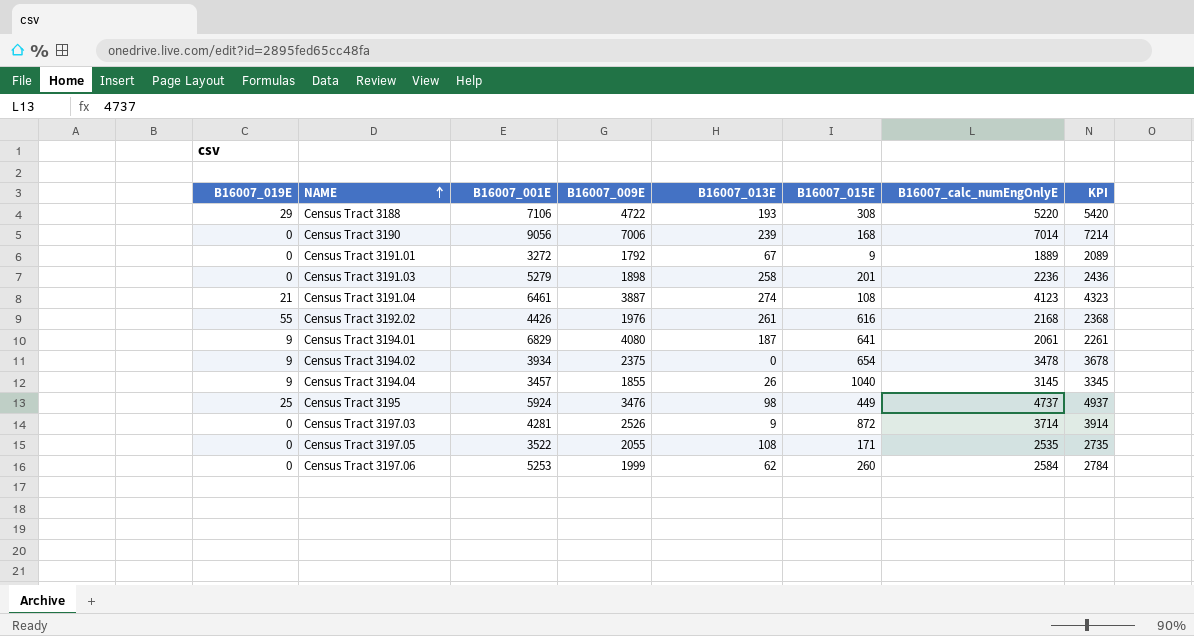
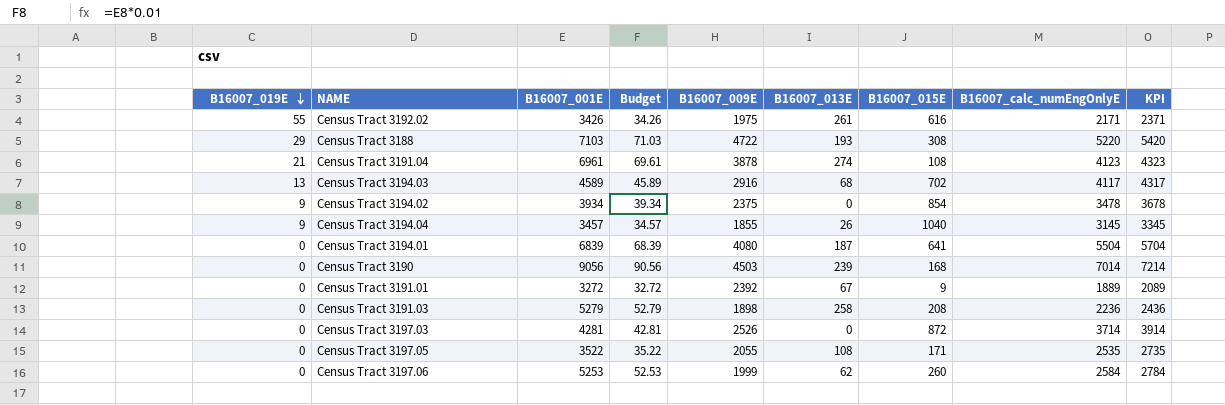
row order: NAME ascending -> B16007_019E descending
column Budget | formula: none -> [B16007_001E] * 0.01
row Census Tract 3195: 25 | 5924 | 3476 | 98 | 449 | 4737 | 4937 -> none
Census Tract 3192.02 | B16007_001E: 4426 -> 3426
Census Tract 3192.02 | B16007_009E: 1976 -> 1975
Census Tract 3192.02 | B16007_calc_numEngOnlyE: 2168 -> 2171
Census Tract 3192.02 | KPI: 2368 -> 2371
Census Tract 3188 | B16007_001E: 7106 -> 7103
Census Tract 3191.04 | B16007_001E: 6461 -> 6961
Census Tract 3191.04 | B16007_009E: 3887 -> 3878
row Census Tract 3194.03: none -> 13 | 4589 | 45.89 | 2916 | 68 | 702 | 4117 | 4317
Census Tract 3194.02 | B16007_015E: 654 -> 854
Census Tract 3194.01 | B16007_019E: 9 -> 0
Census Tract 3194.01 | B16007_001E: 6829 -> 6839
Census Tract 3194.01 | B16007_calc_numEngOnlyE: 2061 -> 5504
Census Tract 3194.01 | KPI: 2261 -> 5704
Census Tract 3190 | B16007_009E: 7006 -> 4503
Census Tract 3191.01 | B16007_009E: 1792 -> 2392
Census Tract 3191.03 | B16007_015E: 201 -> 208
Census Tract 3197.03 | B16007_013E: 9 -> 0

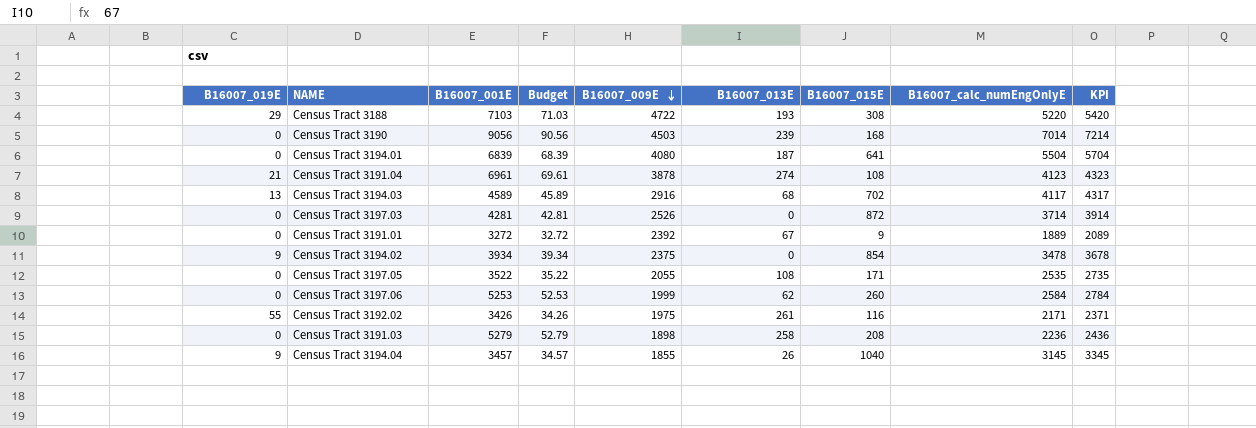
row order: B16007_019E descending -> B16007_009E descending
Census Tract 3192.02 | B16007_015E: 616 -> 116

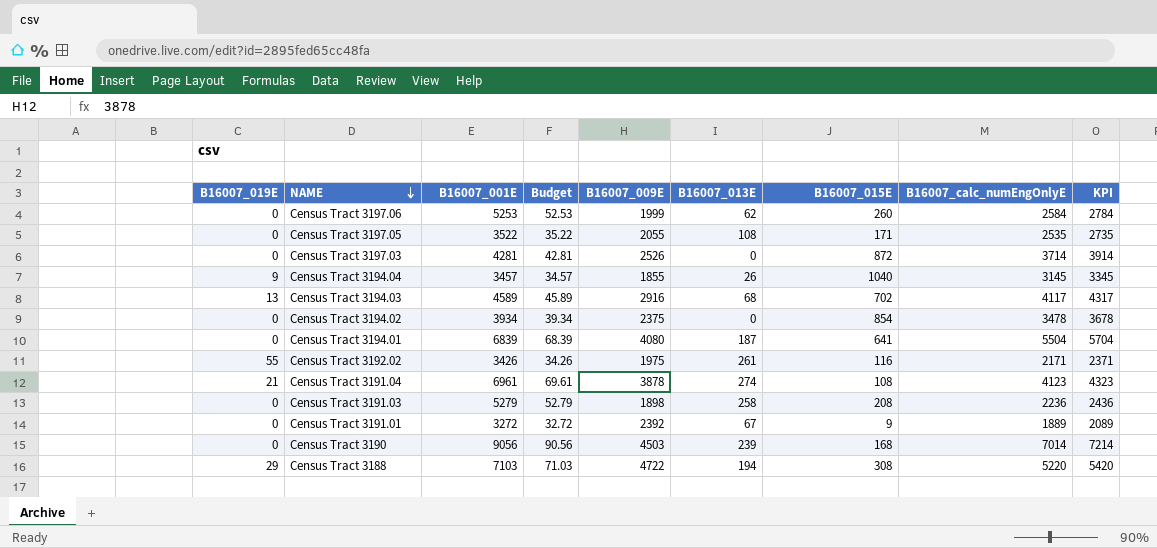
row order: B16007_009E descending -> NAME descending
Census Tract 3194.02 | B16007_019E: 9 -> 0
Census Tract 3188 | B16007_013E: 193 -> 194

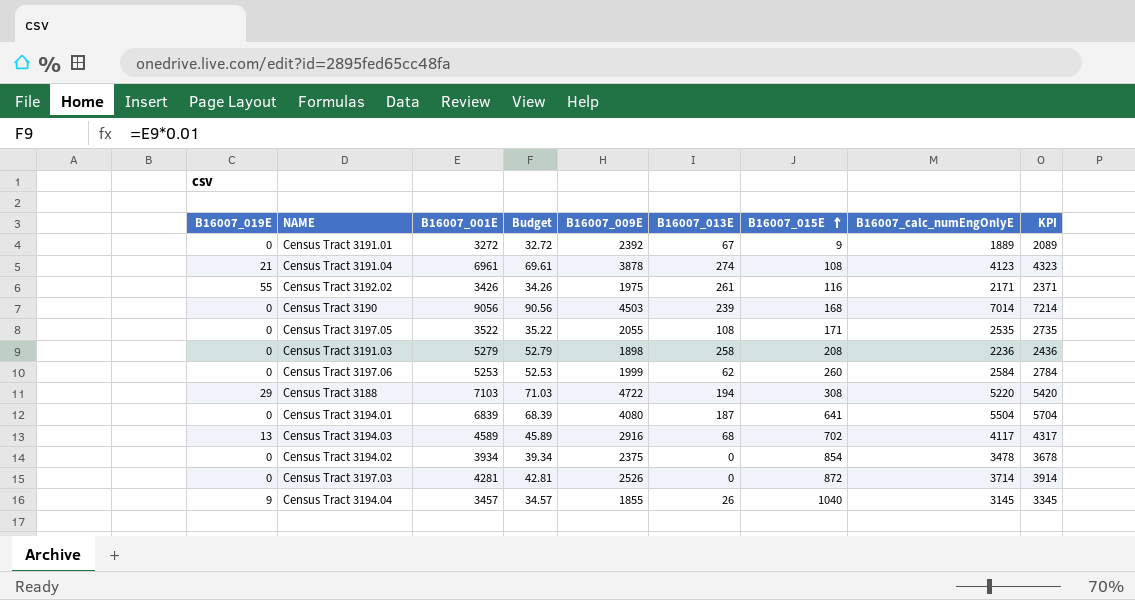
row order: NAME descending -> B16007_015E ascending

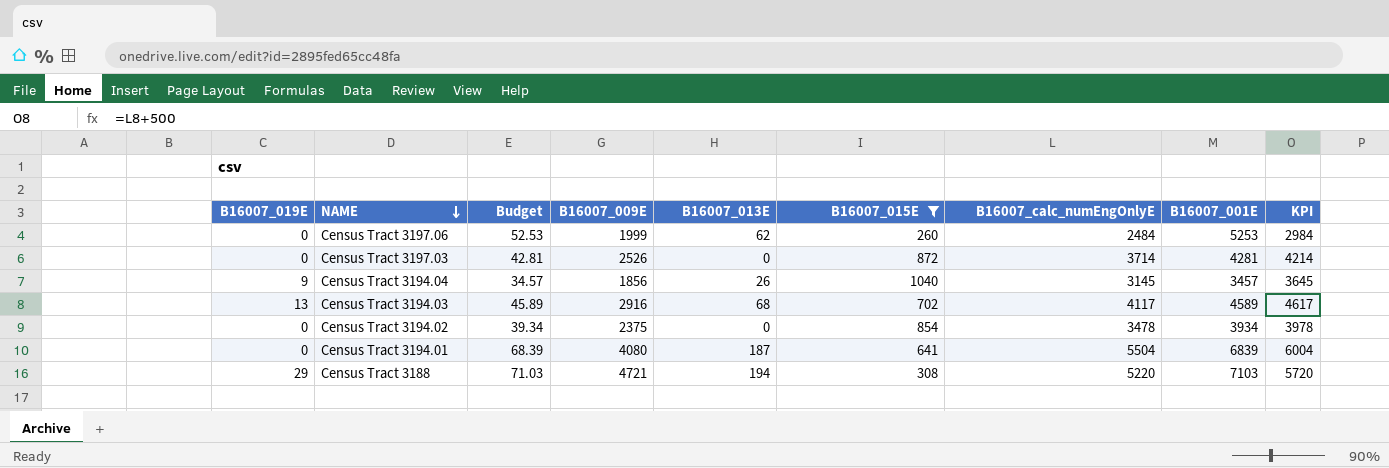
filter: none -> B16007_015E >= 260
row order: B16007_015E ascending -> NAME descending
column B16007_001E | position: 3 -> 8
column KPI | formula: [B16007_calc_numEngOnlyE] + 200 -> [B16007_calc_numEngOnlyE] + 500
Census Tract 3197.06 | B16007_calc_numEngOnlyE: 2584 -> 2484
Census Tract 3194.04 | B16007_009E: 1855 -> 1856
Census Tract 3188 | B16007_009E: 4722 -> 4721

